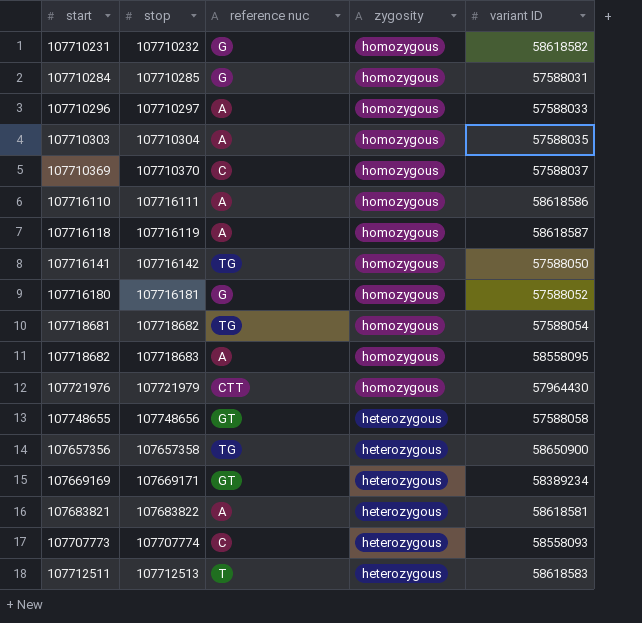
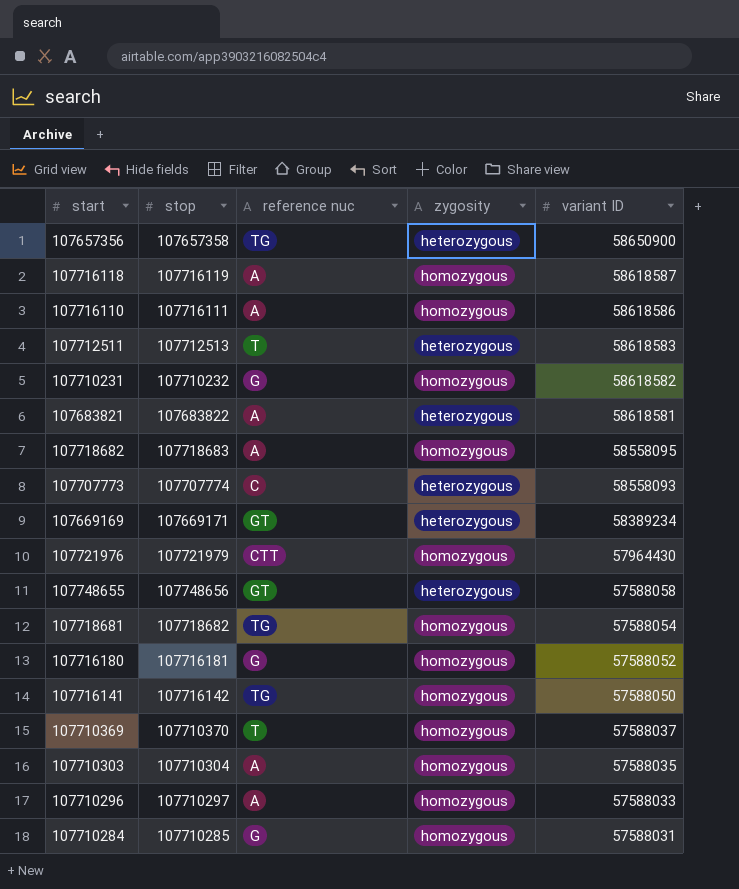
row order: zygosity descending -> variant ID descending
107710369 | reference nuc: C -> T

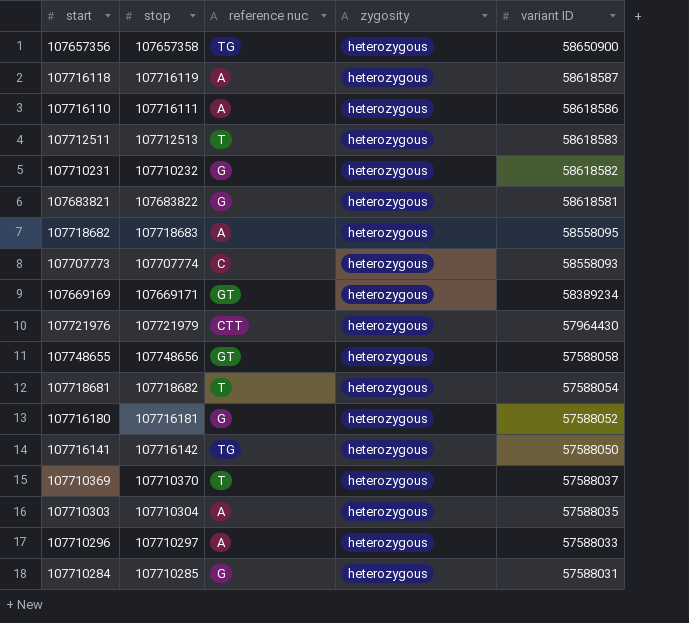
107716118 | zygosity: homozygous -> heterozygous
107716110 | zygosity: homozygous -> heterozygous
107710231 | zygosity: homozygous -> heterozygous
107683821 | reference nuc: A -> G
107718682 | zygosity: homozygous -> heterozygous
107721976 | zygosity: homozygous -> heterozygous
107718681 | reference nuc: TG -> T
107718681 | zygosity: homozygous -> heterozygous
107716180 | zygosity: homozygous -> heterozygous
107716141 | zygosity: homozygous -> heterozygous
107710369 | zygosity: homozygous -> heterozygous
107710303 | zygosity: homozygous -> heterozygous
107710296 | zygosity: homozygous -> heterozygous
107710284 | zygosity: homozygous -> heterozygous

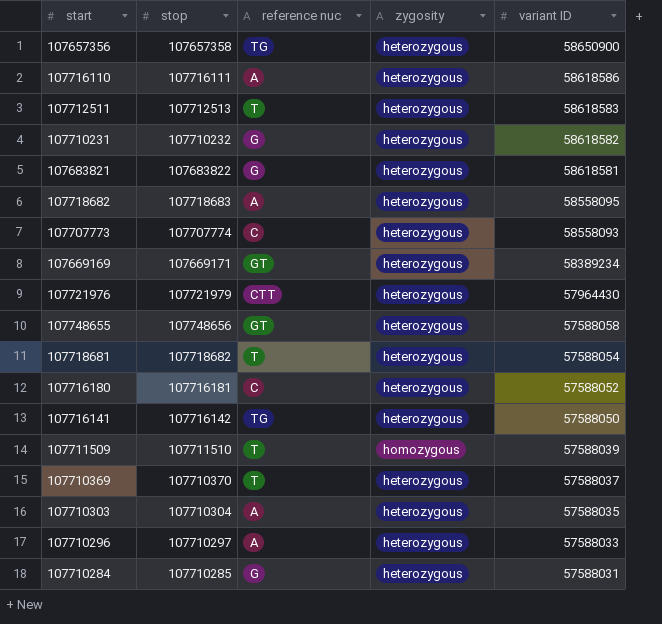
row 107716118: 107716119 | A | heterozygous | 58618587 -> none
107716180 | reference nuc: G -> C
row 107711509: none -> 107711510 | T | homozygous | 57588039

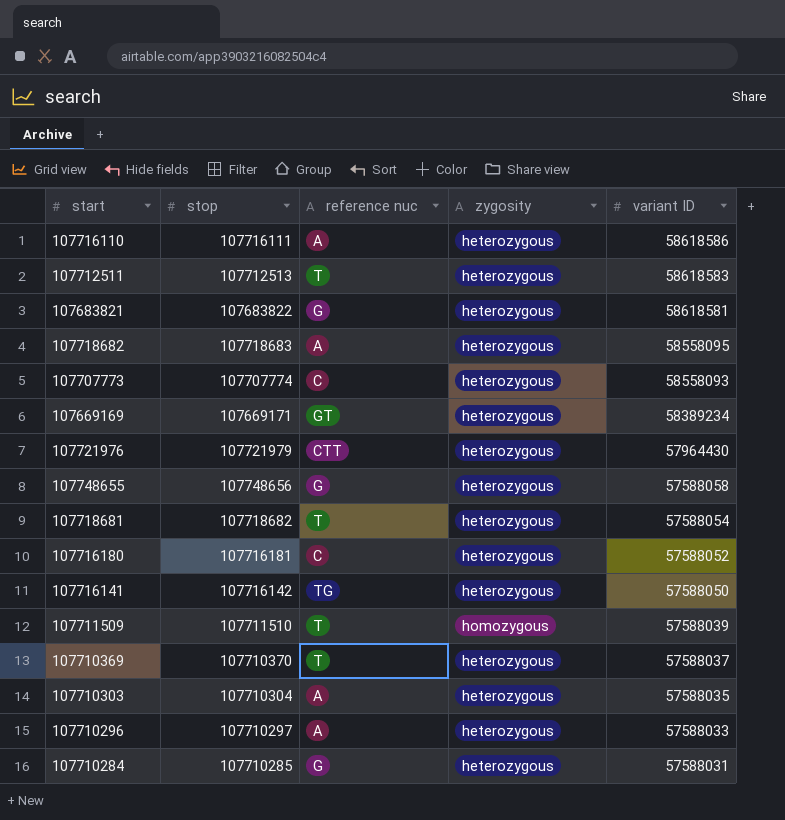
row 107657356: 107657358 | TG | heterozygous | 58650900 -> none
row 107710231: 107710232 | G | heterozygous | 58618582 -> none
107748655 | reference nuc: GT -> G

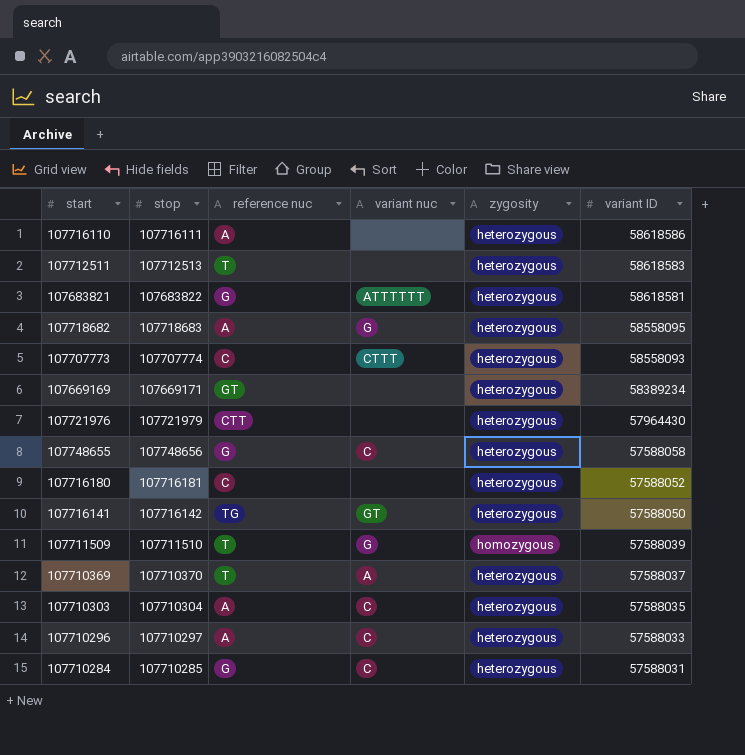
column variant nuc | position: none -> 4
row 107718681: 107718682 | T | heterozygous | 57588054 -> none

